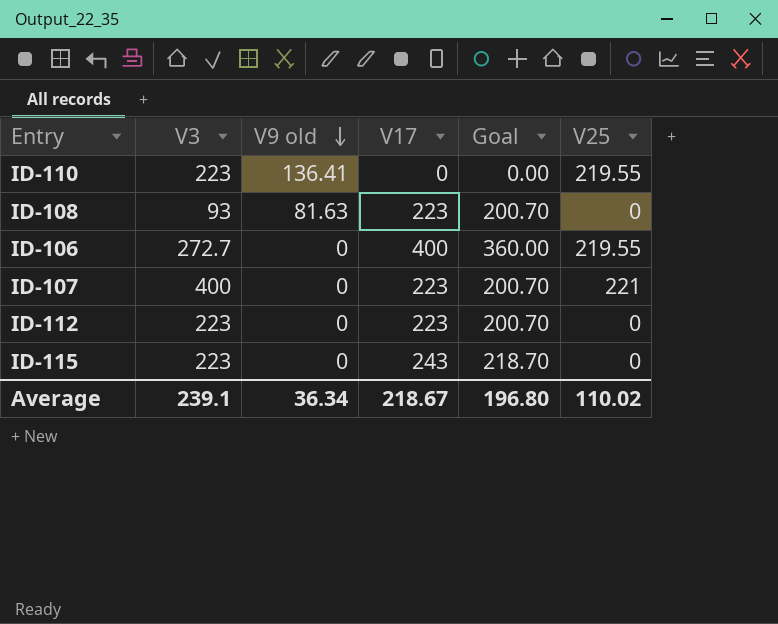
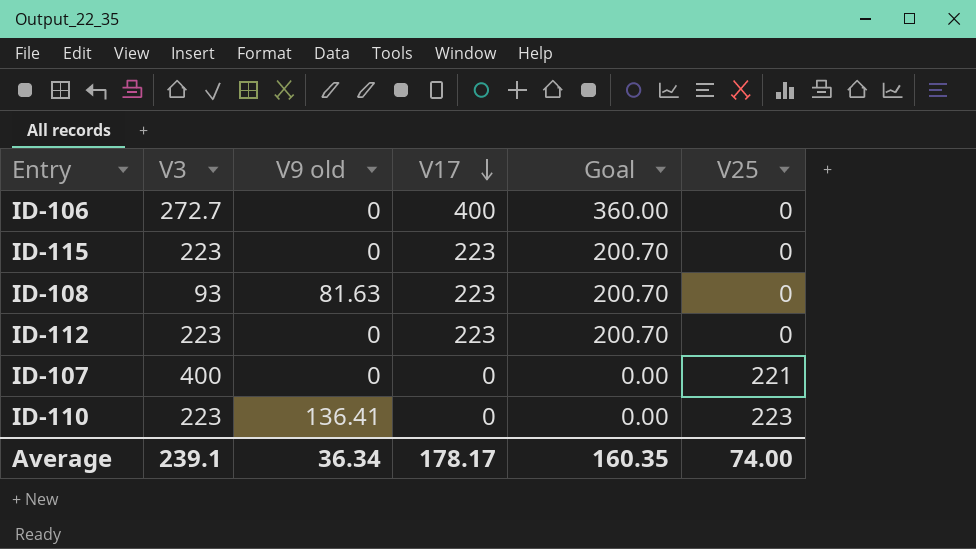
row order: V9 old descending -> V17 descending
ID-106 | V25: 219.55 -> 0
ID-115 | V17: 243 -> 223
ID-115 | Goal: 218.70 -> 200.70
ID-107 | V17: 223 -> 0
ID-107 | Goal: 200.70 -> 0.00
ID-110 | V25: 219.55 -> 223
Average | V17: 218.67 -> 178.17
Average | Goal: 196.80 -> 160.35
Average | V25: 110.02 -> 74.00

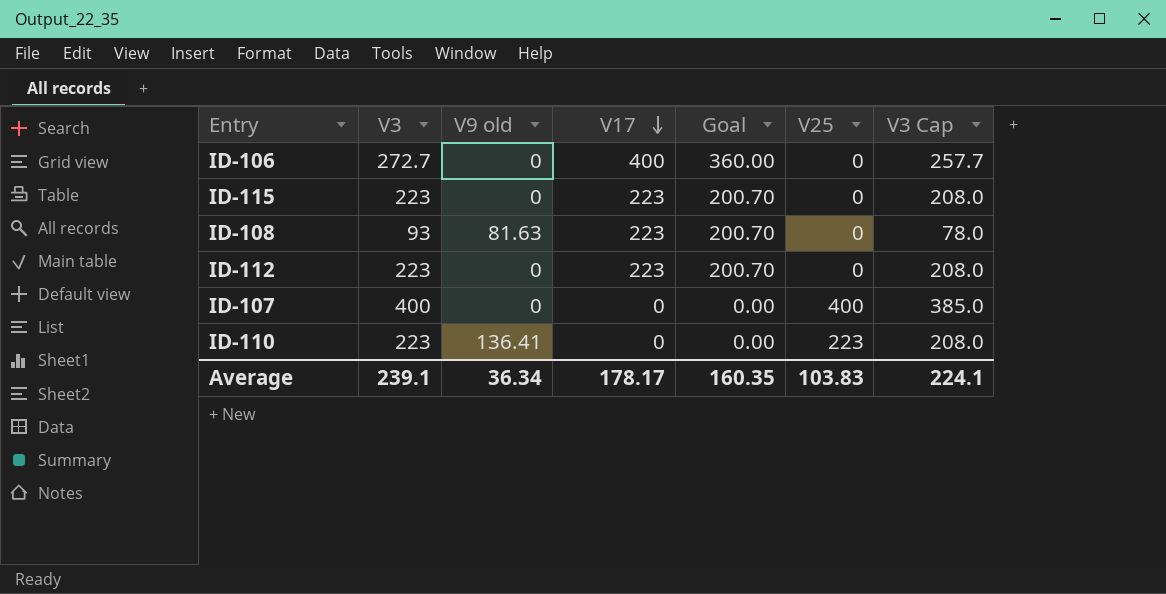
column V3 Cap | formula: none -> [V3] - 15
ID-107 | V25: 221 -> 400
Average | V25: 74.00 -> 103.83

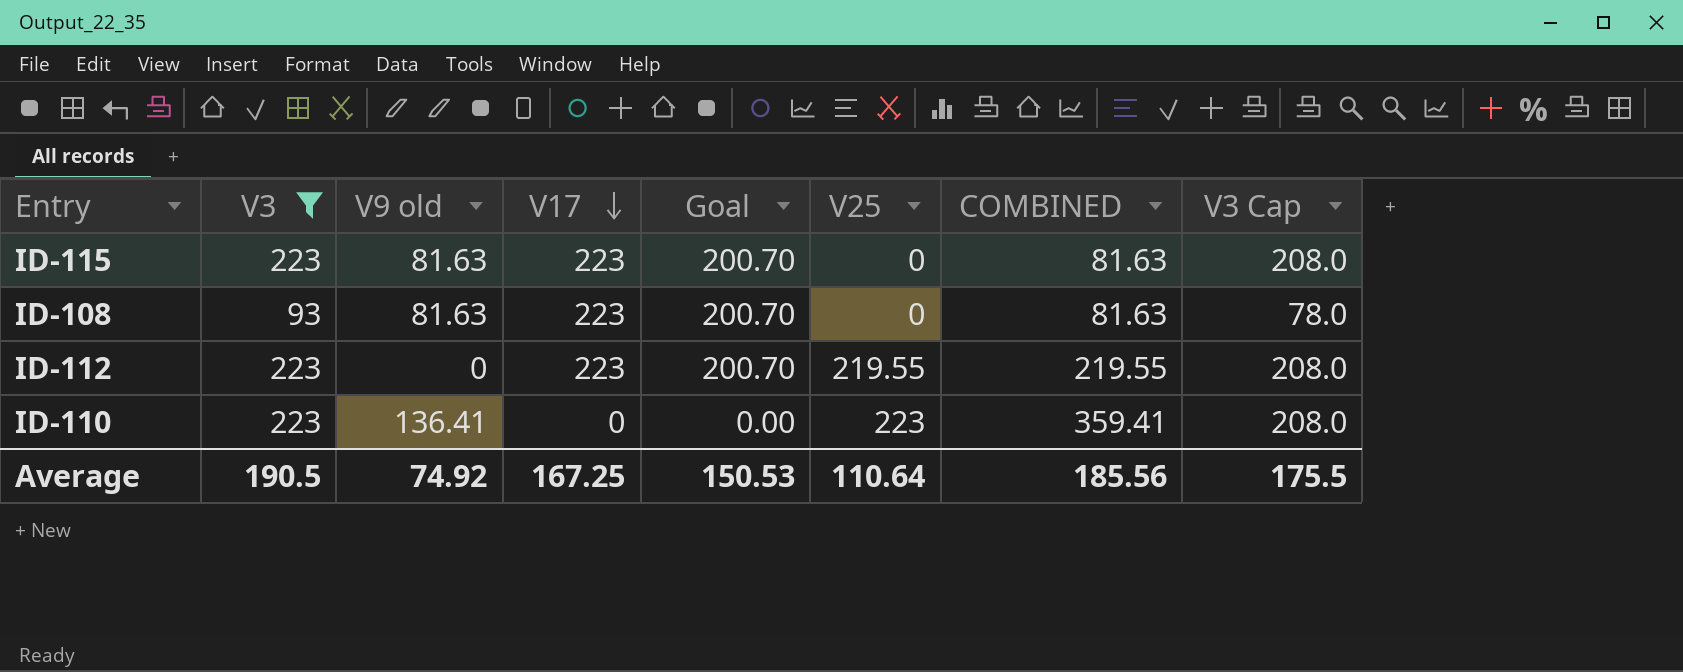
filter: none -> V3 <= 223
column COMBINED | formula: none -> [V9 old] + [V25]
ID-115 | V9 old: 0 -> 81.63
ID-112 | V25: 0 -> 219.55
Average | V3: 239.1 -> 190.5
Average | V9 old: 36.34 -> 74.92
Average | V17: 178.17 -> 167.25
Average | Goal: 160.35 -> 150.53
Average | V25: 103.83 -> 110.64
Average | V3 Cap: 224.1 -> 175.5

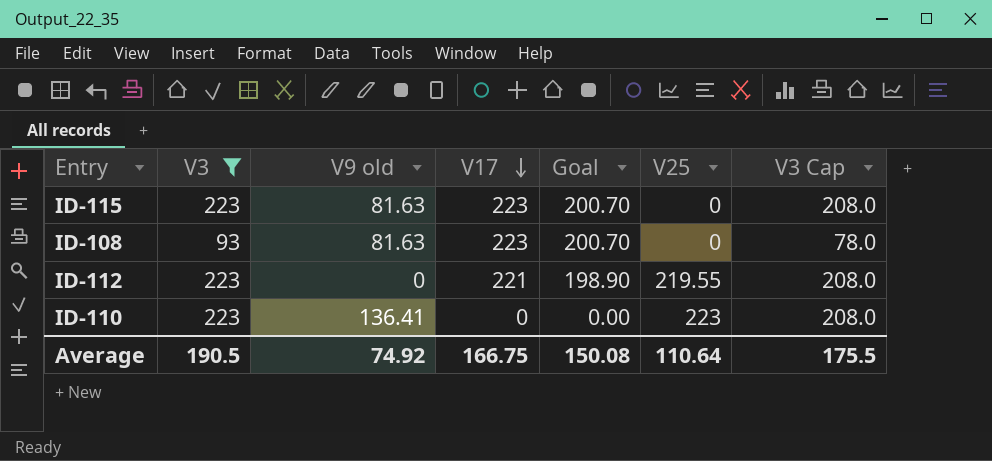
column COMBINED | formula: [V9 old] + [V25] -> none
ID-112 | V17: 223 -> 221
ID-112 | Goal: 200.70 -> 198.90
Average | V17: 167.25 -> 166.75
Average | Goal: 150.53 -> 150.08

